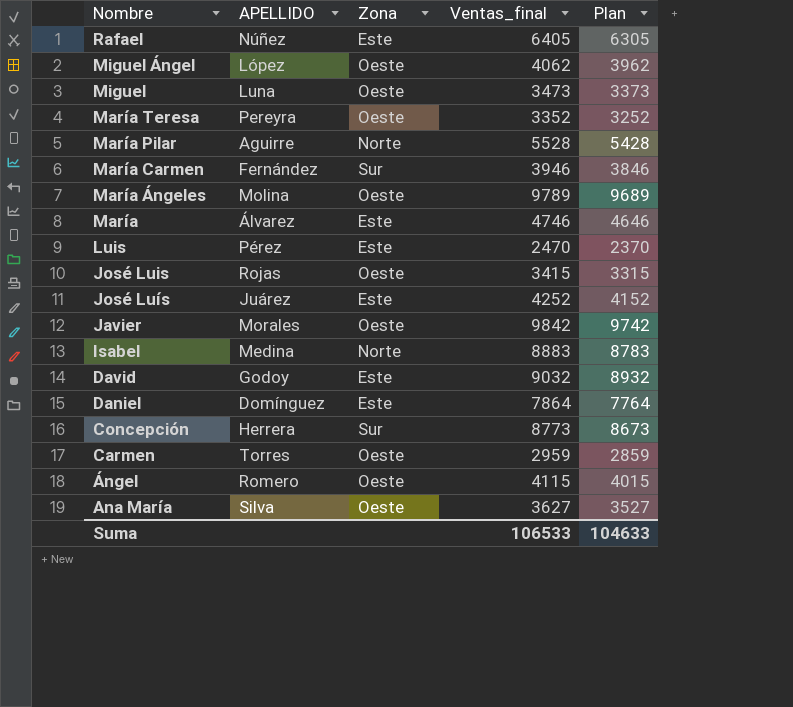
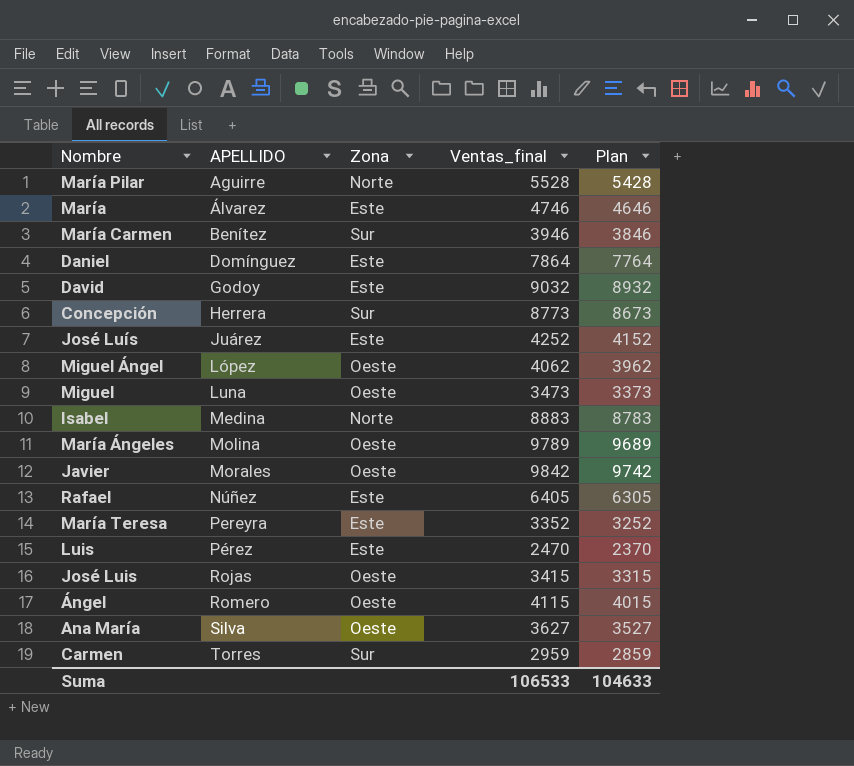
row order: Nombre descending -> APELLIDO ascending
María Carmen | APELLIDO: Fernández -> Benítez
María Teresa | Zona: Oeste -> Este
Carmen | Zona: Oeste -> Sur

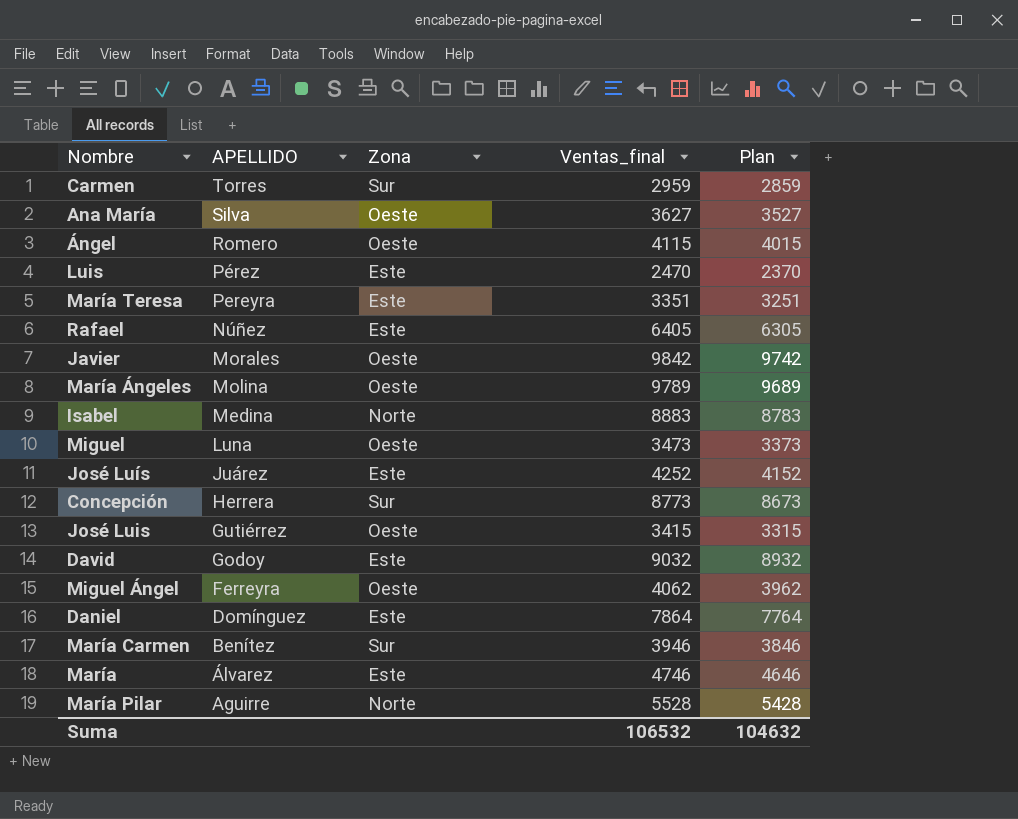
row order: APELLIDO ascending -> APELLIDO descending
María Teresa | Ventas_final: 3352 -> 3351
María Teresa | Plan: 3252 -> 3251
José Luis | APELLIDO: Rojas -> Gutiérrez
Miguel Ángel | APELLIDO: López -> Ferreyra
Suma | Ventas_final: 106533 -> 106532
Suma | Plan: 104633 -> 104632

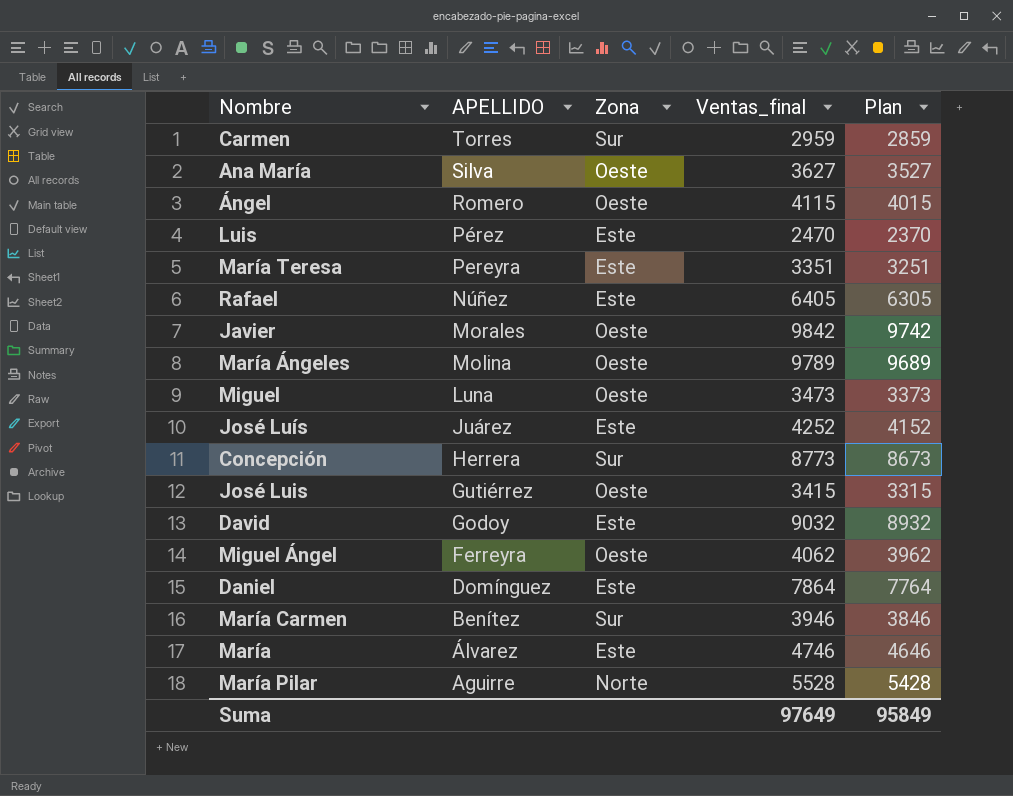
row Isabel: Medina | Norte | 8883 | 8783 -> none
Suma | Ventas_final: 106532 -> 97649
Suma | Plan: 104632 -> 95849

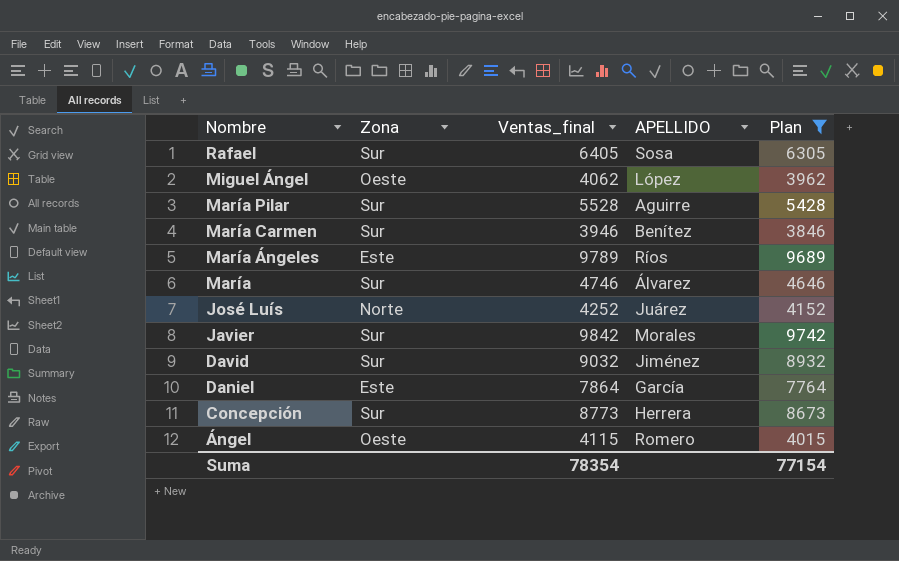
filter: none -> Plan >= 3846
row order: APELLIDO descending -> Nombre descending
column APELLIDO | position: 2 -> 4
Rafael | Zona: Este -> Sur
Rafael | APELLIDO: Núñez -> Sosa
Miguel Ángel | APELLIDO: Ferreyra -> López
María Pilar | Zona: Norte -> Sur
María Ángeles | Zona: Oeste -> Este
María Ángeles | APELLIDO: Molina -> Ríos
María | Zona: Este -> Sur
José Luís | Zona: Este -> Norte
Javier | Zona: Oeste -> Sur
David | Zona: Este -> Sur
David | APELLIDO: Godoy -> Jiménez
Daniel | APELLIDO: Domínguez -> García
Suma | Ventas_final: 97649 -> 78354
Suma | Plan: 95849 -> 77154

